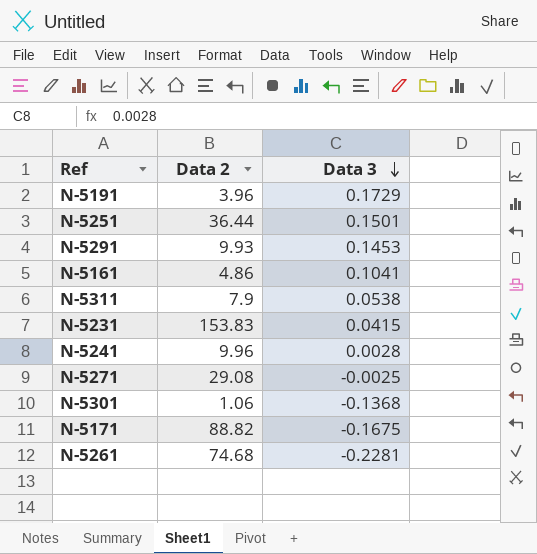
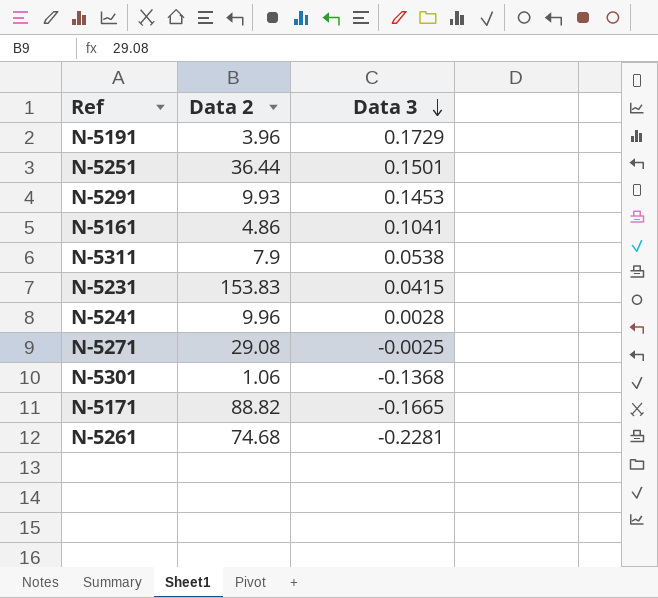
N-5171 | Data 3: -0.1675 -> -0.1665

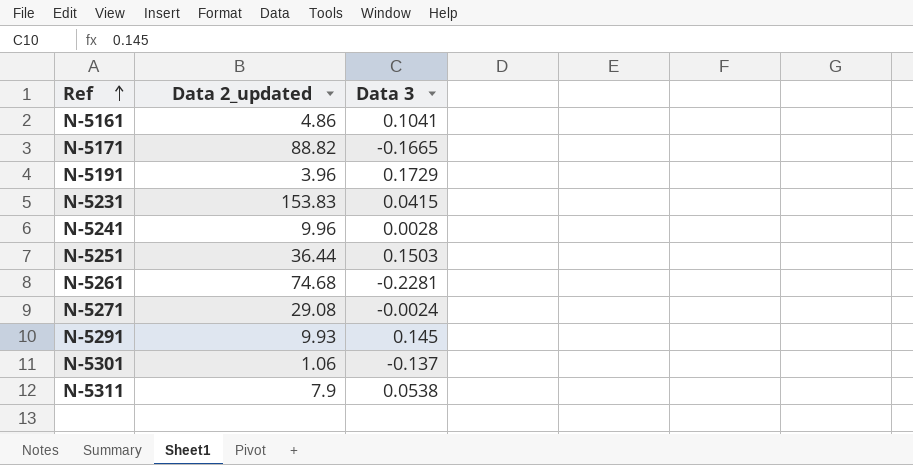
row order: Data 3 descending -> Ref ascending
column name: Data 2 -> Data 2_updated
N-5251 | Data 3: 0.1501 -> 0.1503
N-5271 | Data 3: -0.0025 -> -0.0024
N-5291 | Data 3: 0.1453 -> 0.145
N-5301 | Data 3: -0.1368 -> -0.137

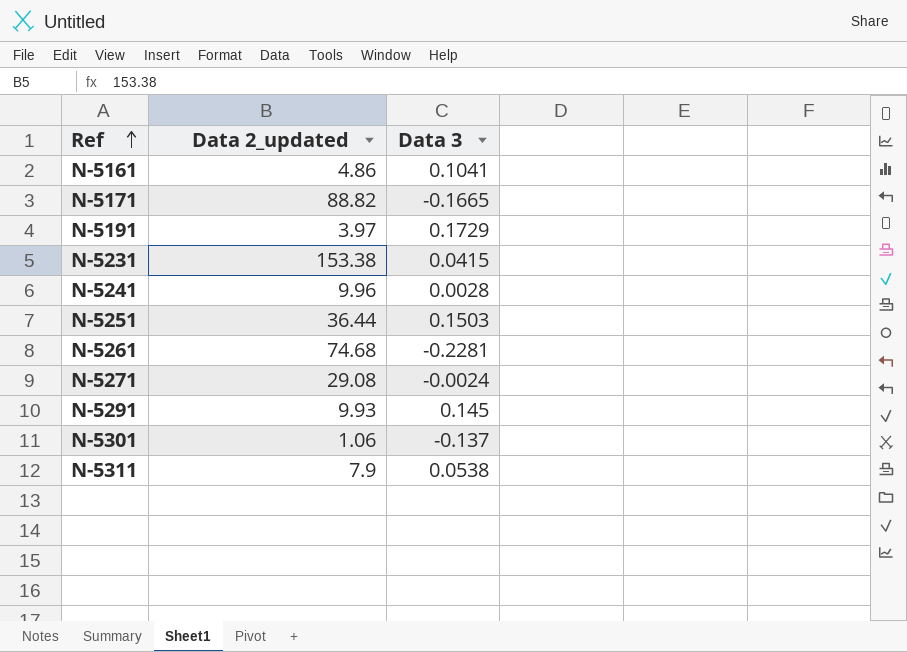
N-5191 | Data 2_updated: 3.96 -> 3.97
N-5231 | Data 2_updated: 153.83 -> 153.38

